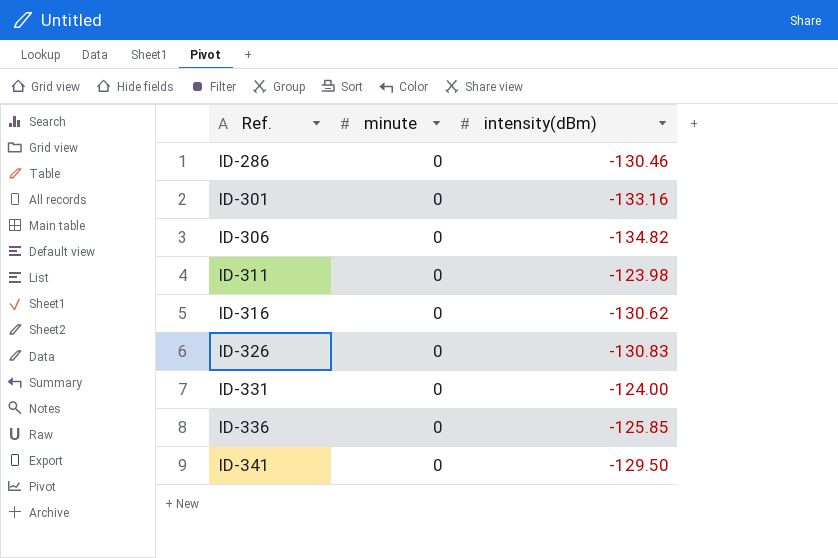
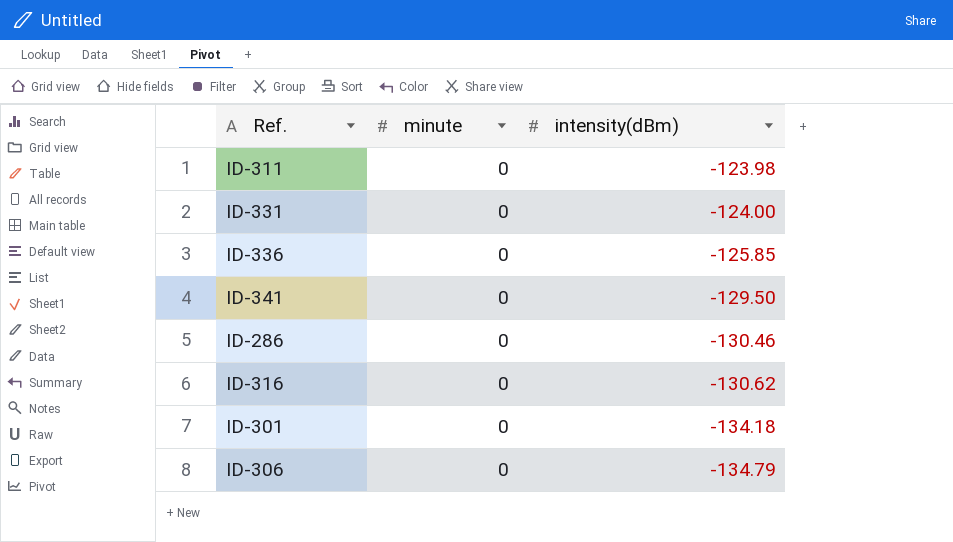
row order: Ref. ascending -> intensity(dBm) descending
row ID-326: 0 | -130.83 -> none
ID-301 | intensity(dBm): -133.16 -> -134.18
ID-306 | intensity(dBm): -134.82 -> -134.79

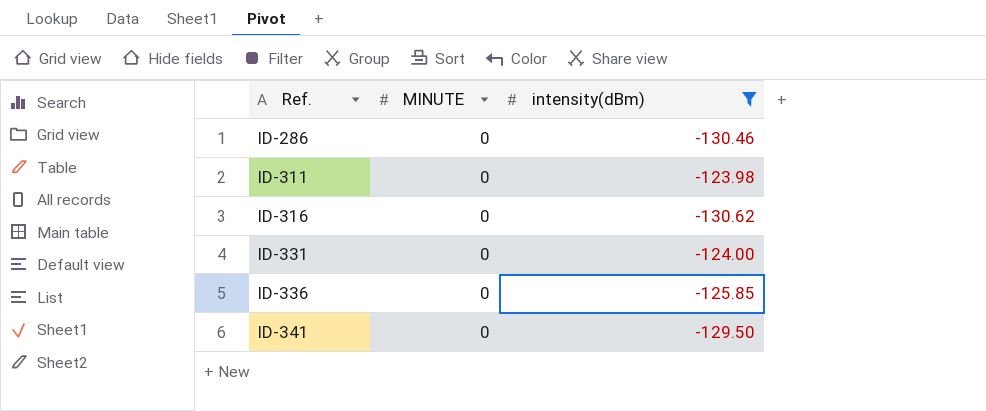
filter: none -> intensity(dBm) >= -130.62
row order: intensity(dBm) descending -> Ref. ascending
column name: minute -> MINUTE

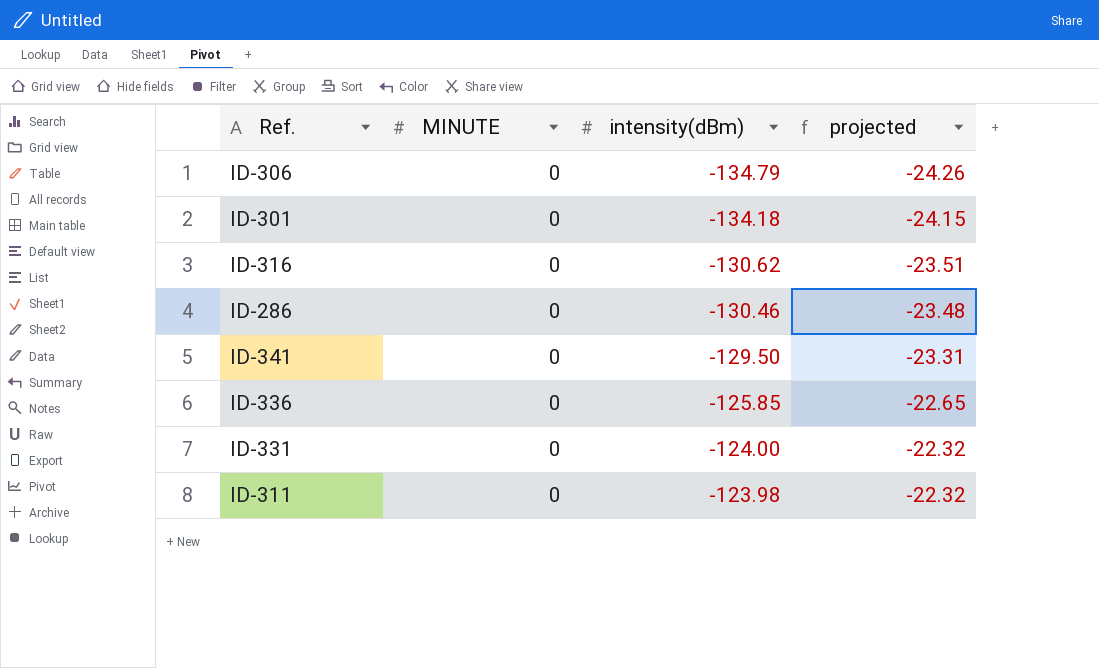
filter: intensity(dBm) >= -130.62 -> none
row order: Ref. ascending -> intensity(dBm) ascending
column projected | formula: none -> [intensity(dBm)] * 0.18

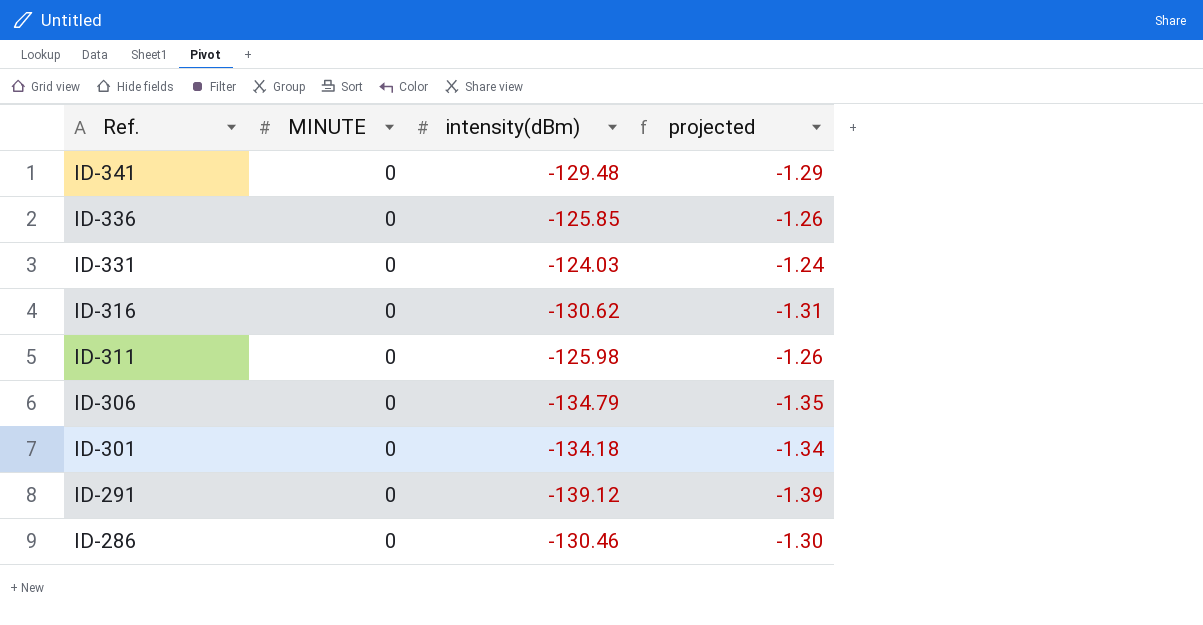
row order: intensity(dBm) ascending -> Ref. descending
column projected | formula: [intensity(dBm)] * 0.18 -> [intensity(dBm)] * 0.01
ID-341 | intensity(dBm): -129.50 -> -129.48
ID-331 | intensity(dBm): -124.00 -> -124.03
ID-311 | intensity(dBm): -123.98 -> -125.98
row ID-291: none -> 0 | -139.12 | -1.39

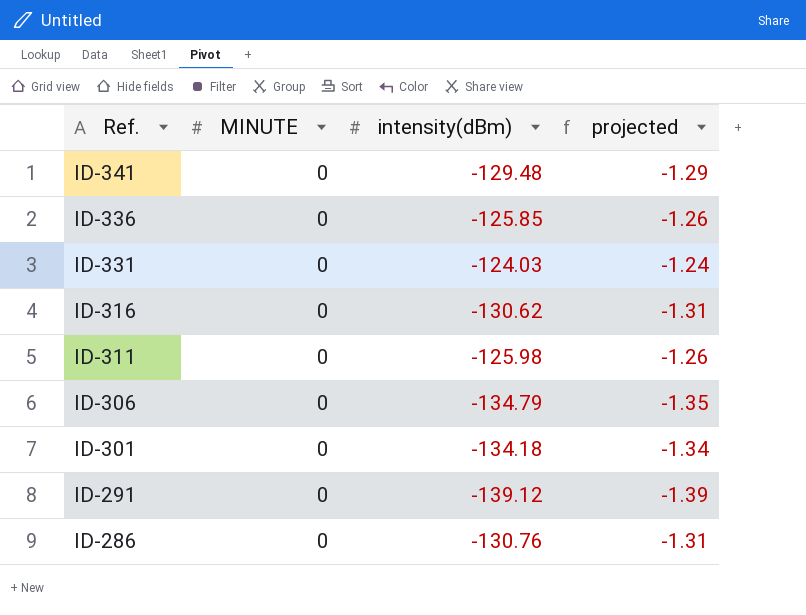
ID-286 | intensity(dBm): -130.46 -> -130.76
ID-286 | projected: -1.30 -> -1.31

